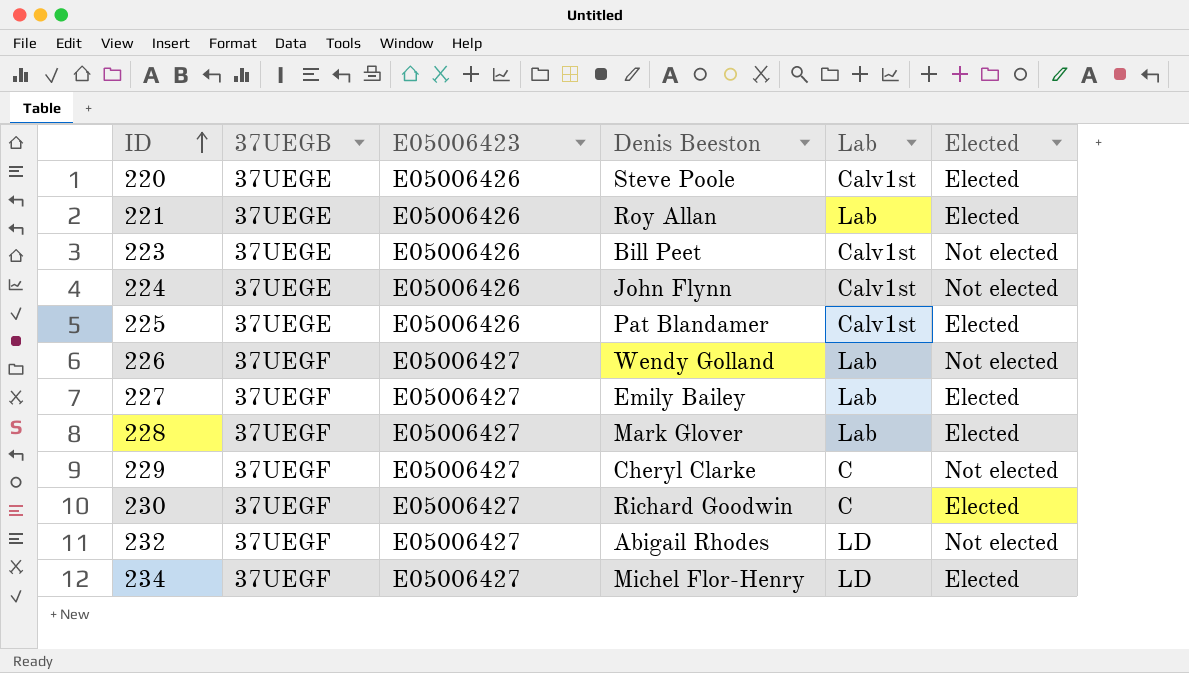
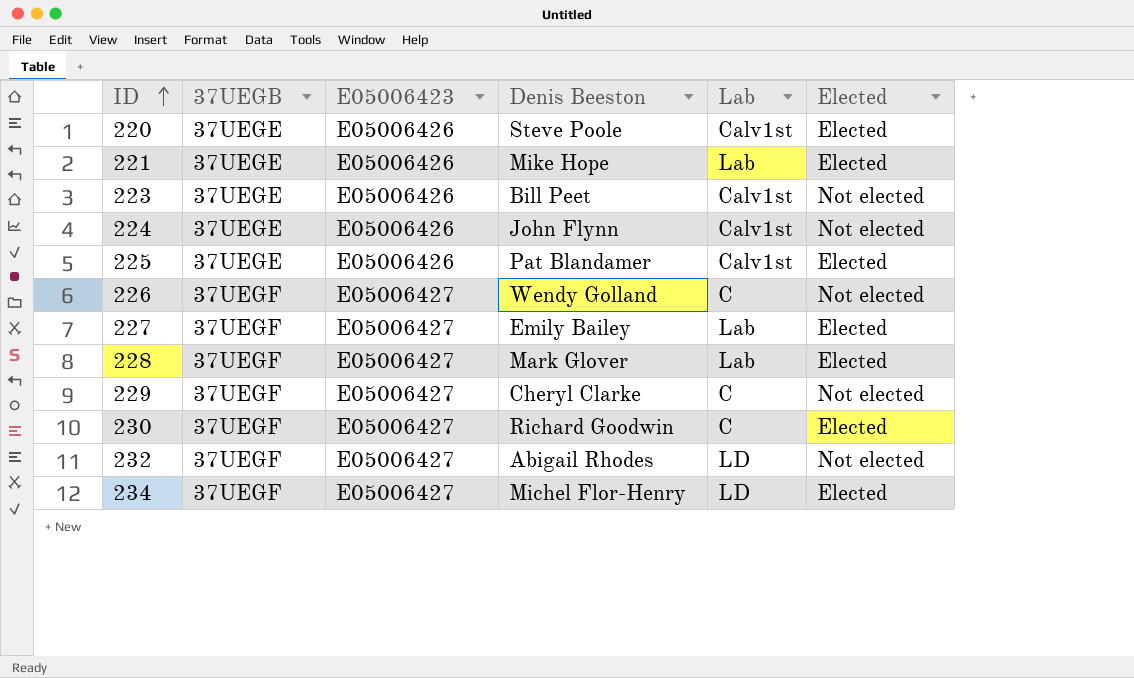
221 | Denis Beeston: Roy Allan -> Mike Hope
226 | Lab: Lab -> C

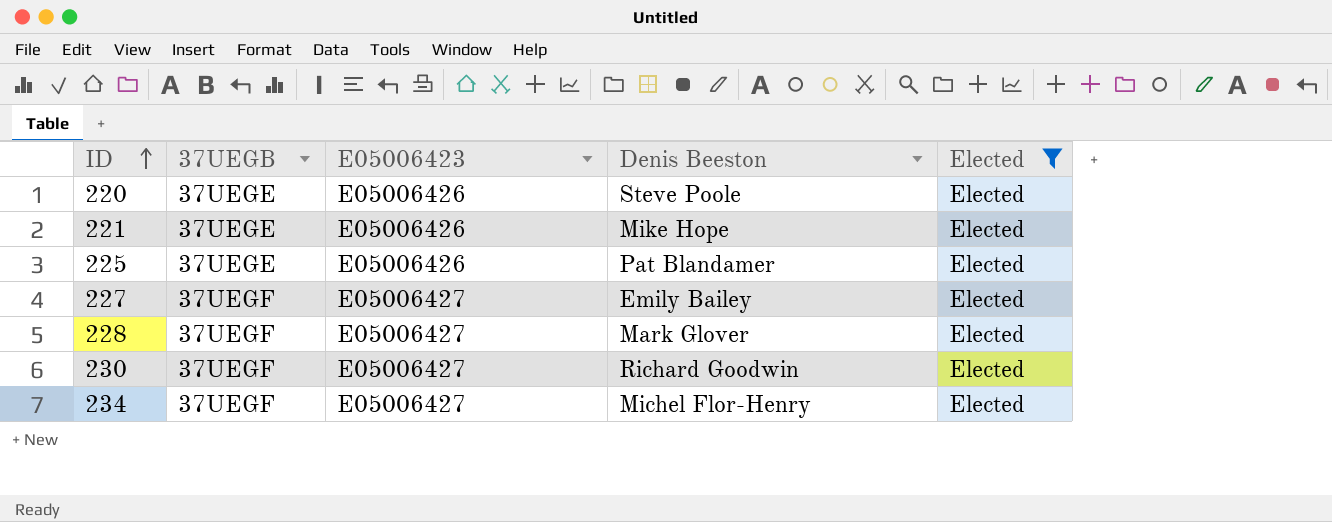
filter: none -> Elected = Elected
column Lab | position: 5 -> none

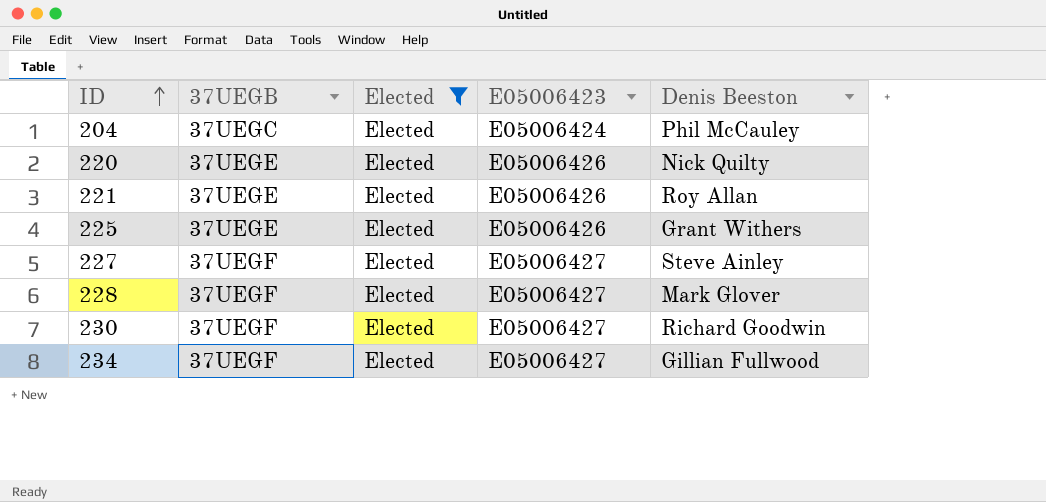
column Elected | position: 5 -> 3
row 204: none -> 37UEGC | Elected | E05006424 | Phil McCauley
220 | Denis Beeston: Steve Poole -> Nick Quilty
221 | Denis Beeston: Mike Hope -> Roy Allan
225 | Denis Beeston: Pat Blandamer -> Grant Withers
227 | Denis Beeston: Emily Bailey -> Steve Ainley
234 | Denis Beeston: Michel Flor-Henry -> Gillian Fullwood

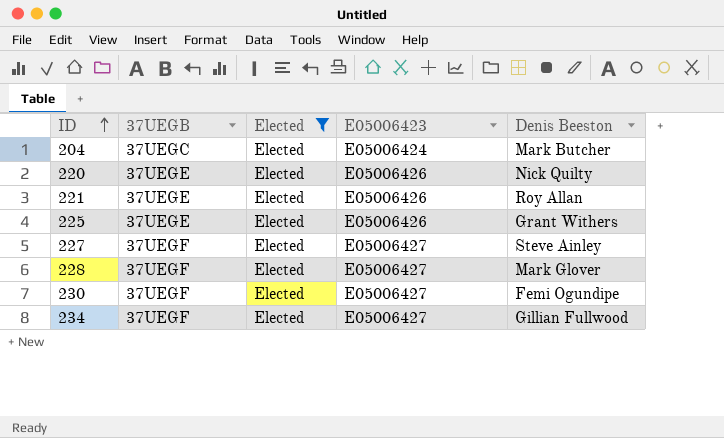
204 | Denis Beeston: Phil McCauley -> Mark Butcher
230 | Denis Beeston: Richard Goodwin -> Femi Ogundipe

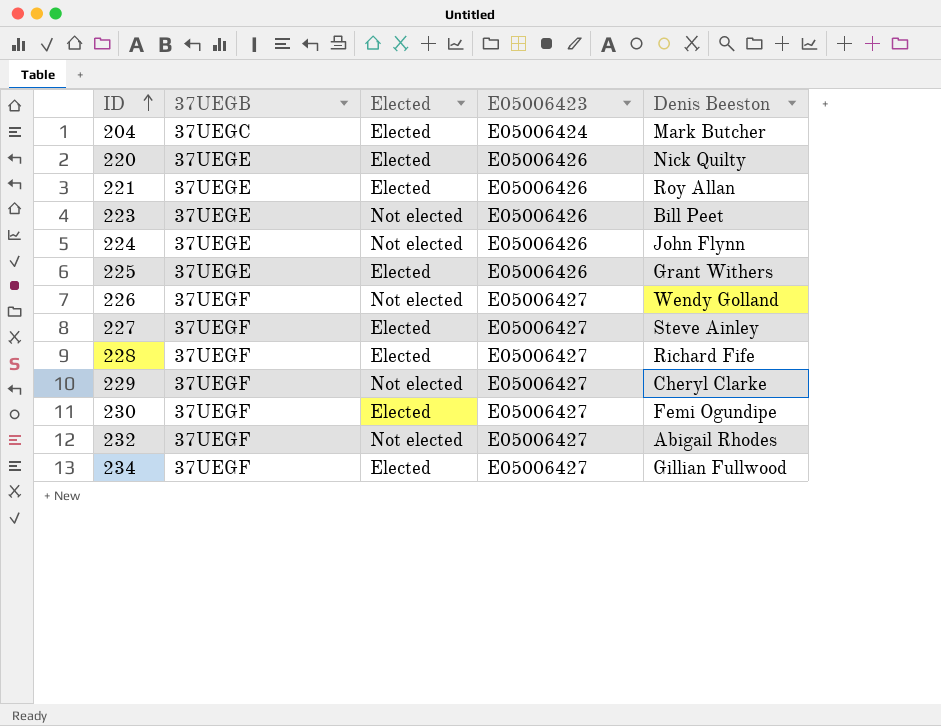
filter: Elected = Elected -> none
228 | Denis Beeston: Mark Glover -> Richard Fife

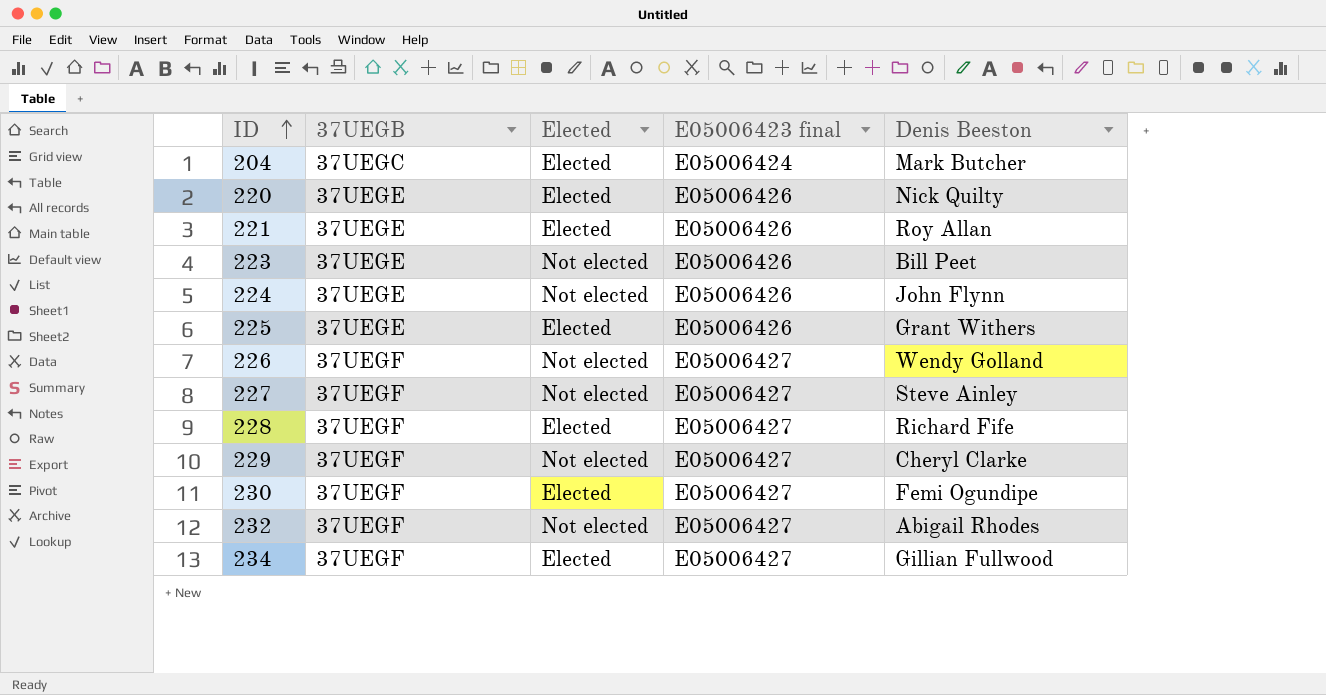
column name: E05006423 -> E05006423 final
227 | Elected: Elected -> Not elected

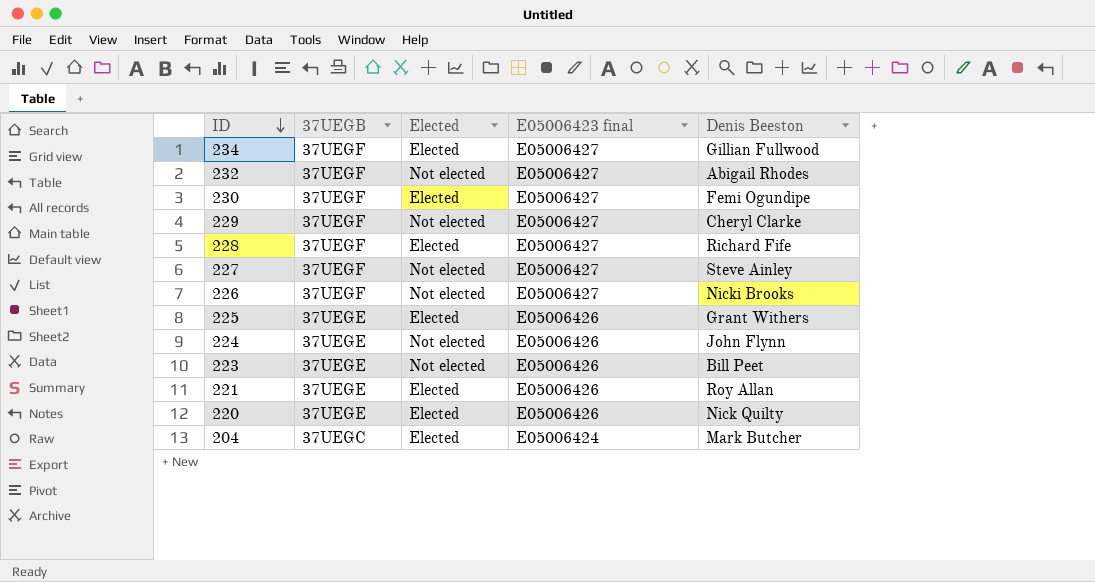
row order: ID ascending -> ID descending
226 | Denis Beeston: Wendy Golland -> Nicki Brooks

